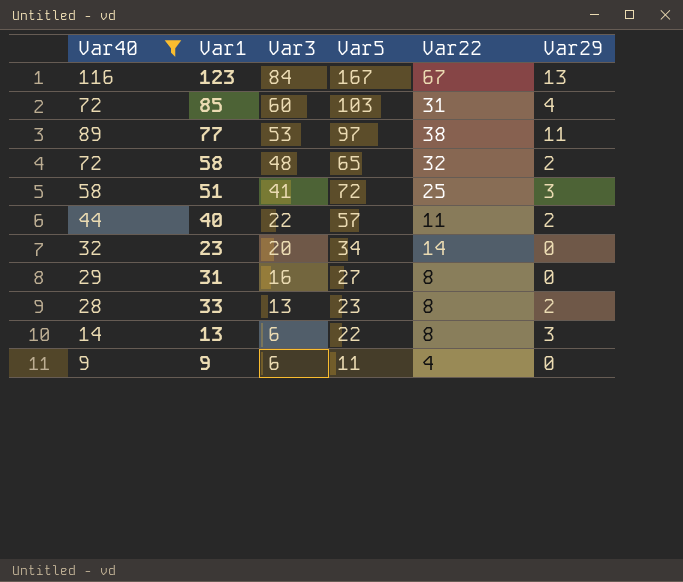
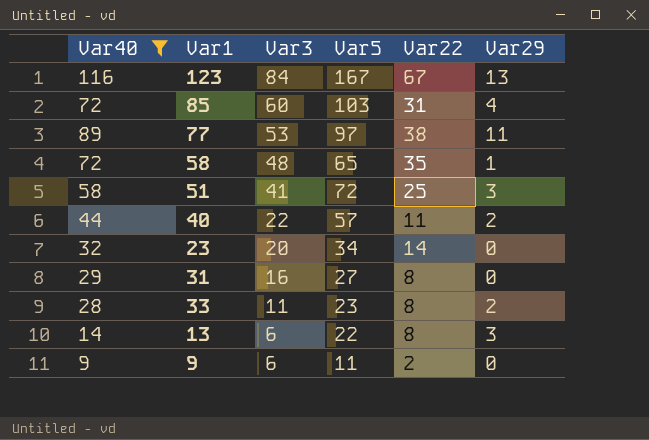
58 | Var22: 32 -> 35
58 | Var29: 2 -> 1
33 | Var3: 13 -> 11
9 | Var22: 4 -> 2

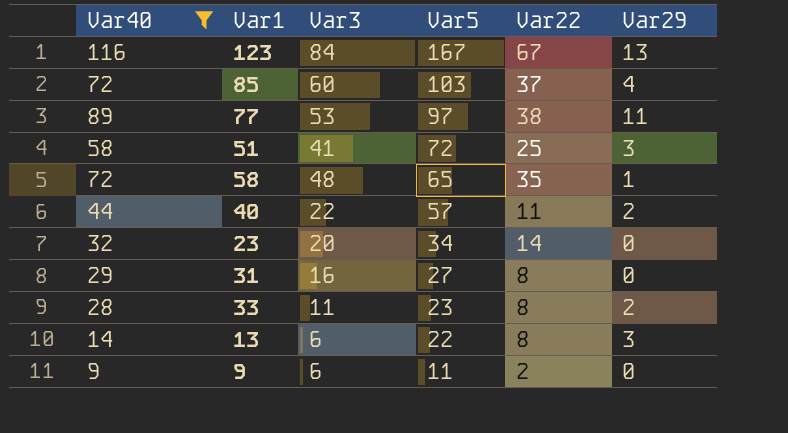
row order: Var3 descending -> Var5 descending
85 | Var22: 31 -> 37

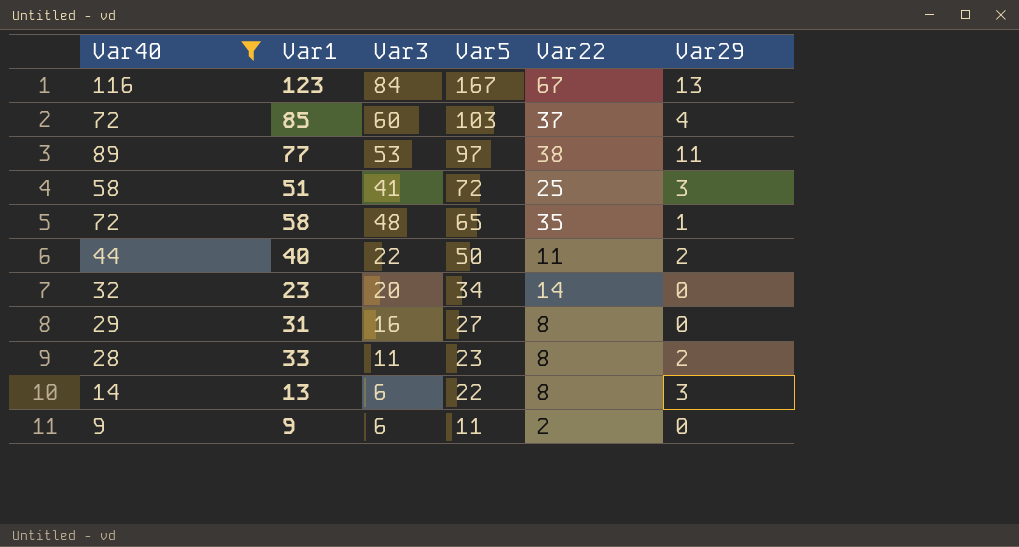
40 | Var5: 57 -> 50

